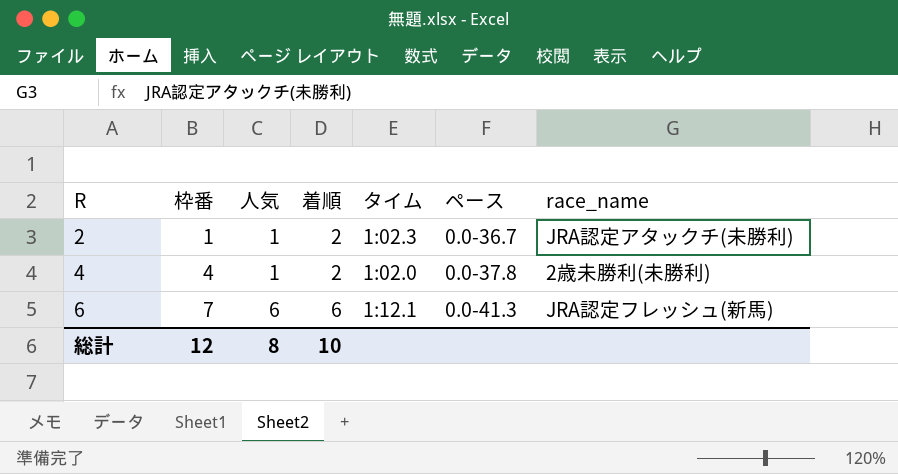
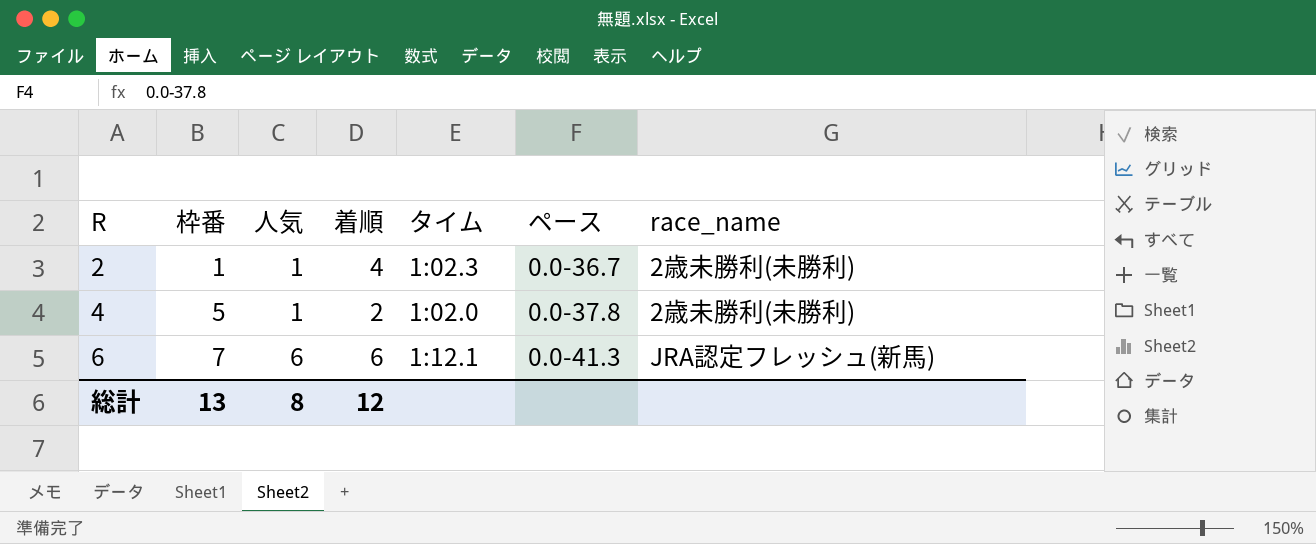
2 | 着順: 2 -> 4
2 | race_name: JRA認定アタックチ(未勝利) -> 2歳未勝利(未勝利)
4 | 枠番: 4 -> 5
総計 | 枠番: 12 -> 13
総計 | 着順: 10 -> 12

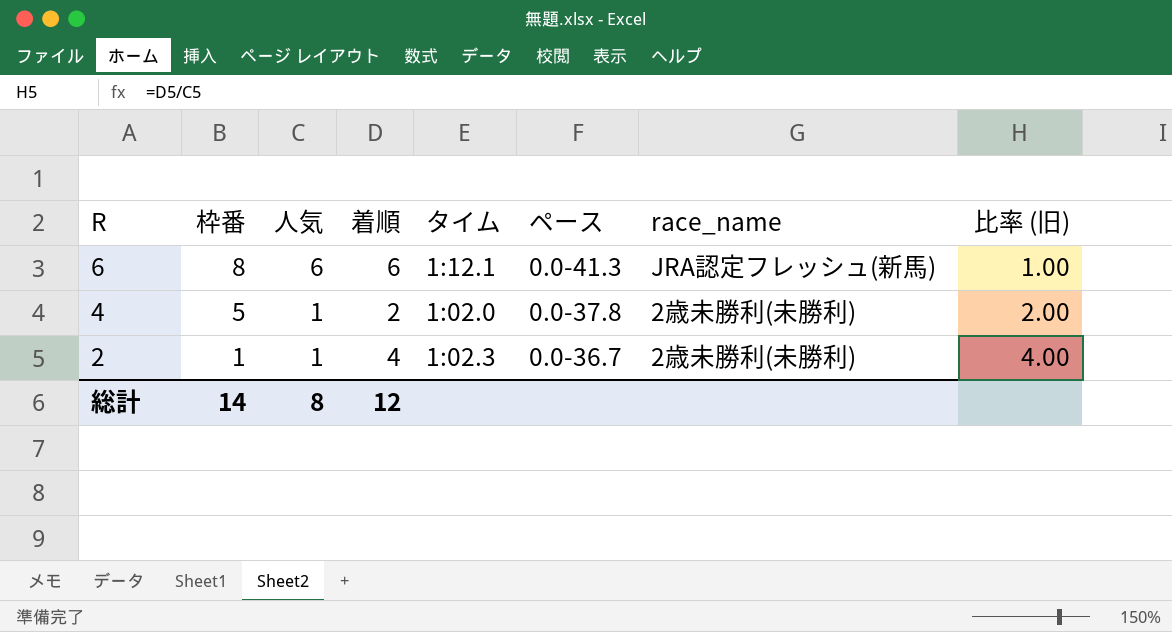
row order: R ascending -> R descending
column 比率 (旧) | formula: none -> [着順] / [人気]
6 | 枠番: 7 -> 8
総計 | 枠番: 13 -> 14

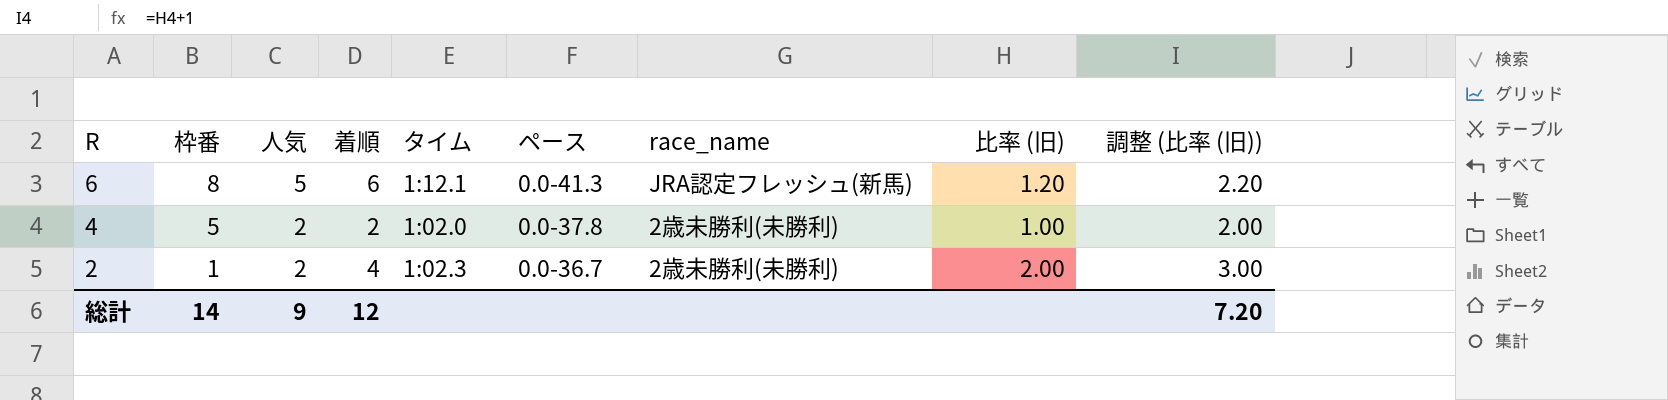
column 調整 (比率 (旧)) | formula: none -> [比率 (旧)] + 1
6 | 人気: 6 -> 5
6 | 比率 (旧): 1.00 -> 1.20
4 | 人気: 1 -> 2
4 | 比率 (旧): 2.00 -> 1.00
2 | 人気: 1 -> 2
2 | 比率 (旧): 4.00 -> 2.00
総計 | 人気: 8 -> 9

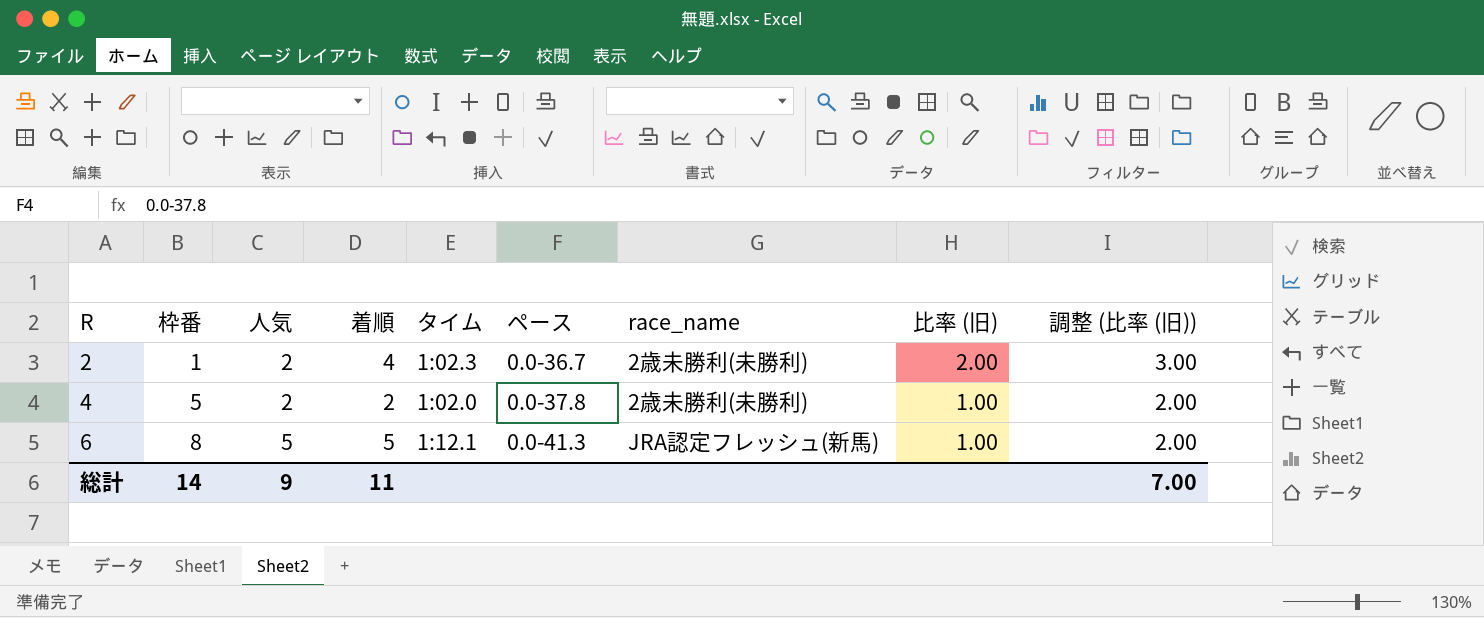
row order: R descending -> R ascending
6 | 着順: 6 -> 5
6 | 比率 (旧): 1.20 -> 1.00
6 | 調整 (比率 (旧)): 2.20 -> 2.00
総計 | 着順: 12 -> 11
総計 | 調整 (比率 (旧)): 7.20 -> 7.00

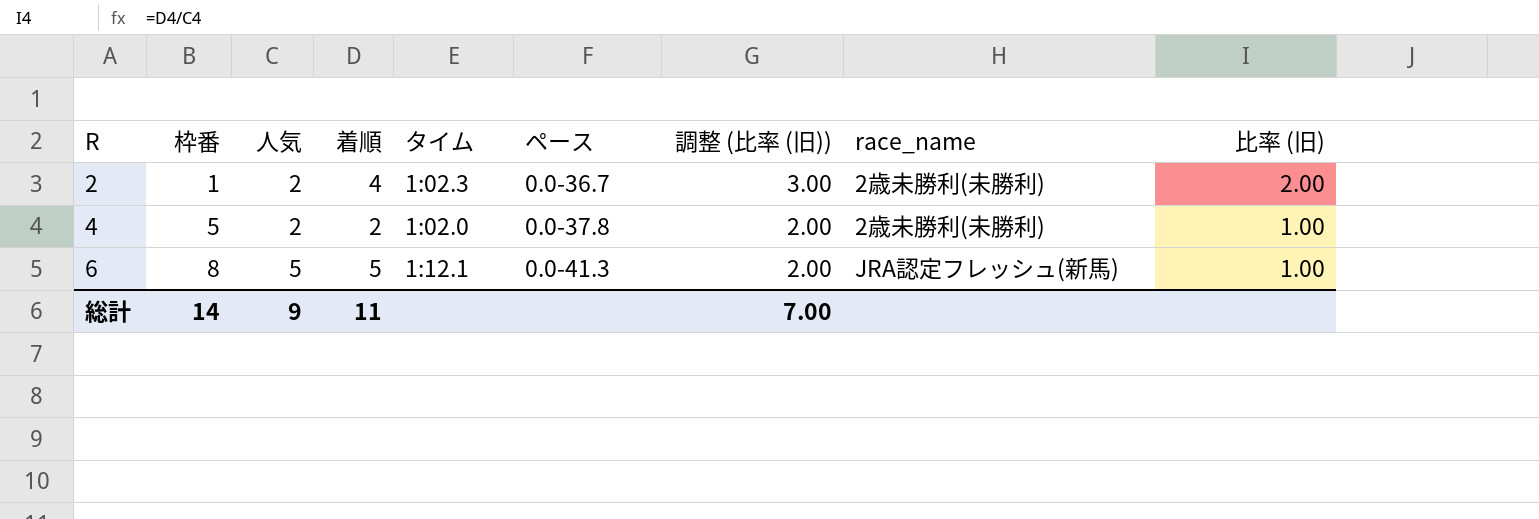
column 調整 (比率 (旧)) | position: 9 -> 7

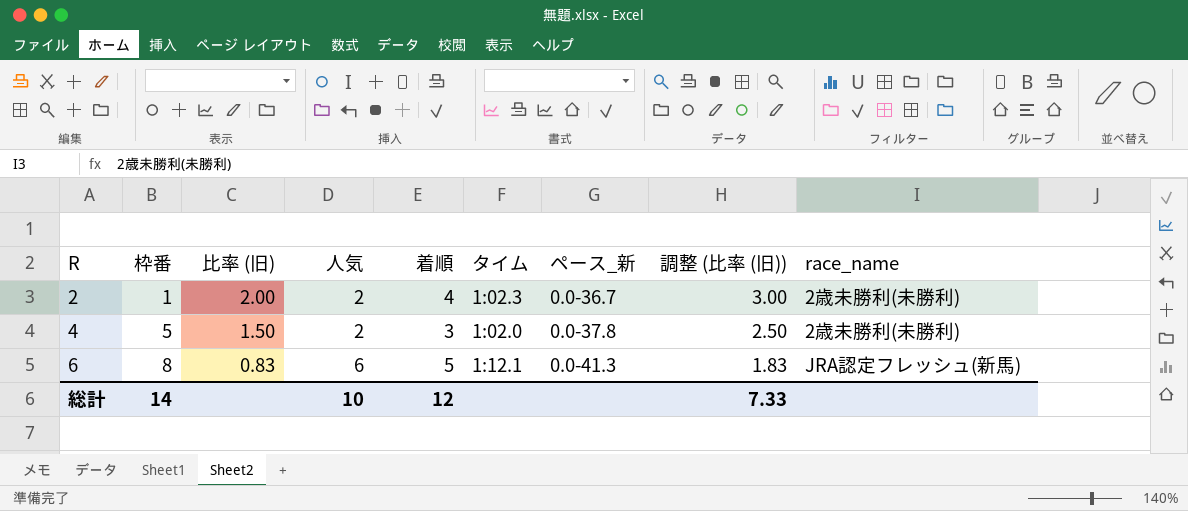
column 比率 (旧) | position: 9 -> 3
column name: ペース -> ペース_新
4 | 比率 (旧): 1.00 -> 1.50
4 | 着順: 2 -> 3
4 | 調整 (比率 (旧)): 2.00 -> 2.50
6 | 比率 (旧): 1.00 -> 0.83
6 | 人気: 5 -> 6
6 | 調整 (比率 (旧)): 2.00 -> 1.83
総計 | 人気: 9 -> 10
総計 | 着順: 11 -> 12
総計 | 調整 (比率 (旧)): 7.00 -> 7.33

